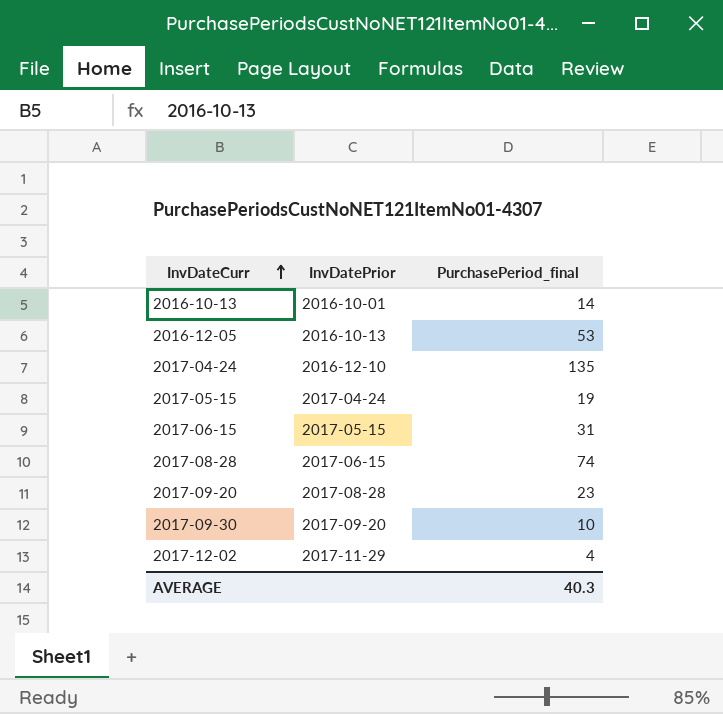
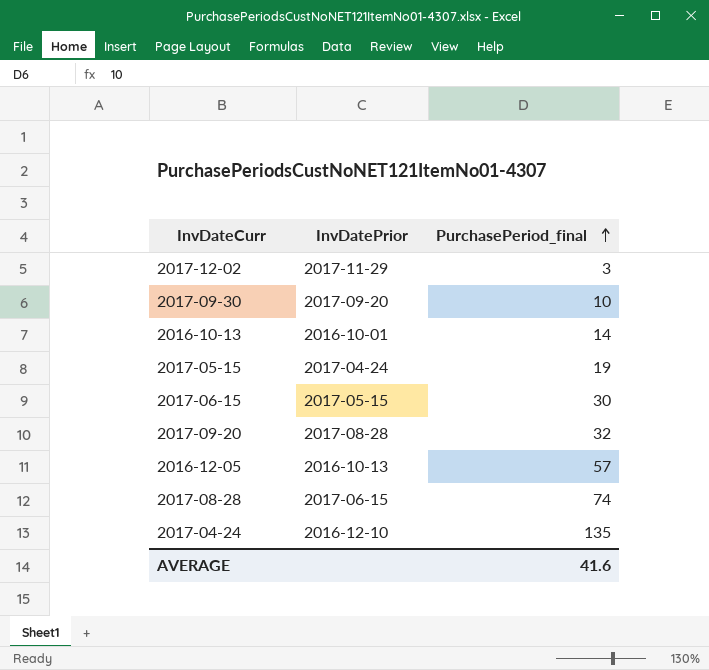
row order: InvDateCurr ascending -> PurchasePeriod_final ascending
2017-12-02 | PurchasePeriod_final: 4 -> 3
2017-06-15 | PurchasePeriod_final: 31 -> 30
2017-09-20 | PurchasePeriod_final: 23 -> 32
2016-12-05 | PurchasePeriod_final: 53 -> 57
AVERAGE | PurchasePeriod_final: 40.3 -> 41.6

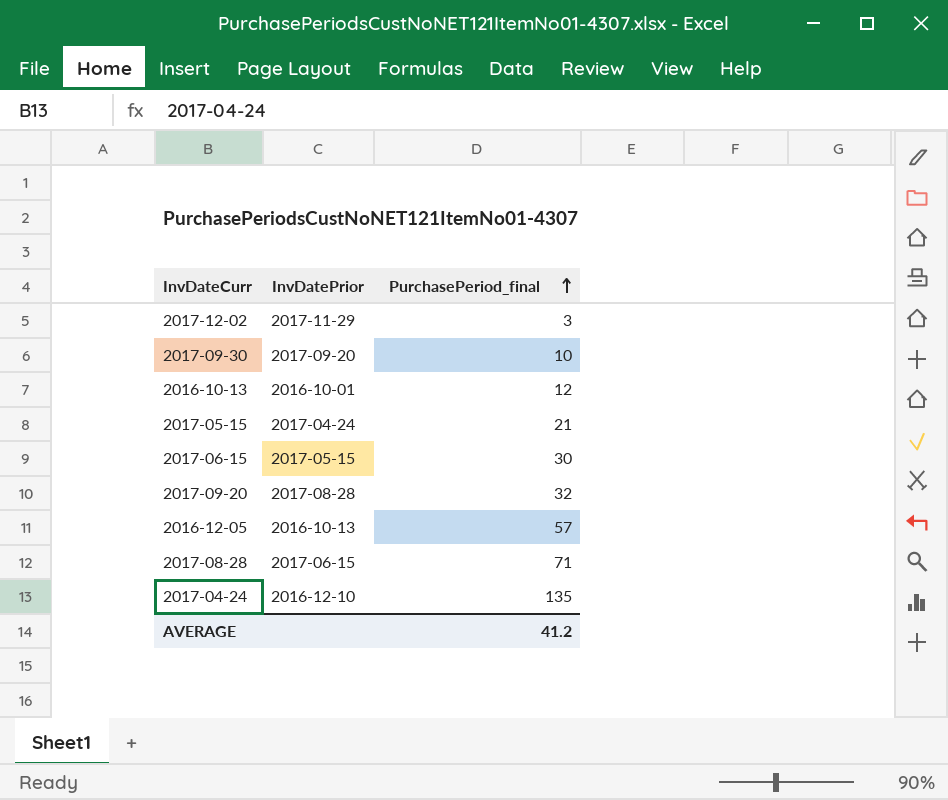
2016-10-13 | PurchasePeriod_final: 14 -> 12
2017-05-15 | PurchasePeriod_final: 19 -> 21
2017-08-28 | PurchasePeriod_final: 74 -> 71
AVERAGE | PurchasePeriod_final: 41.6 -> 41.2

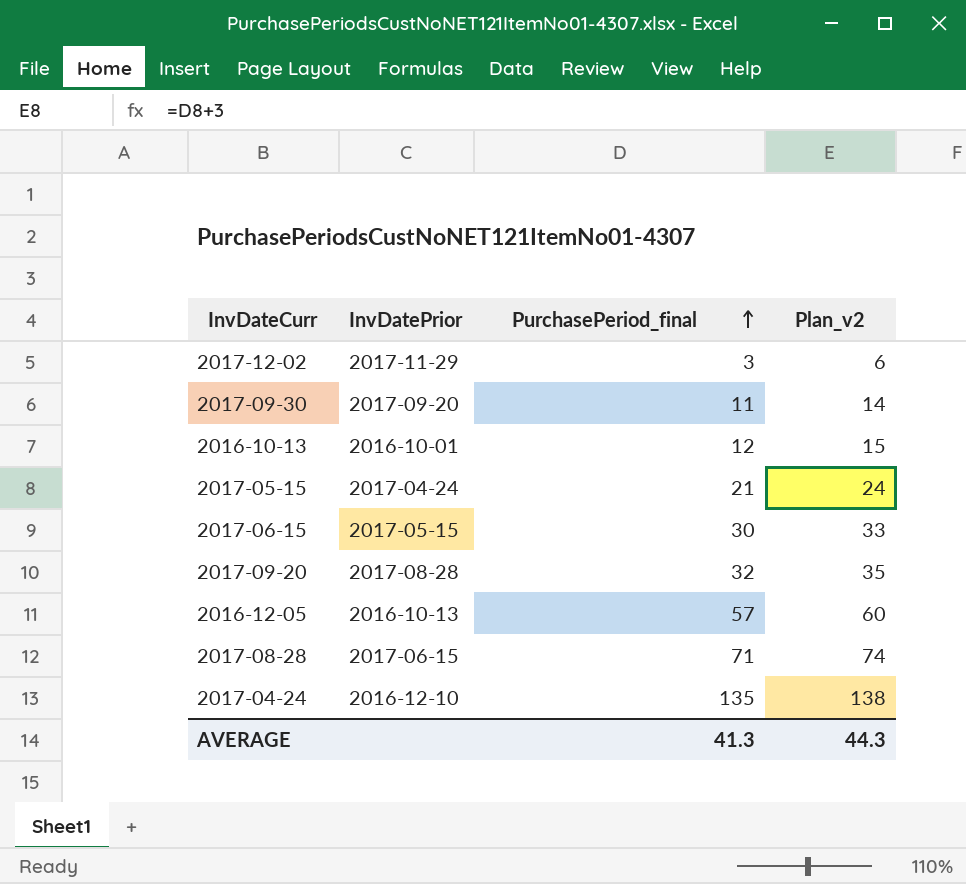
column Plan_v2 | formula: none -> [PurchasePeriod_final] + 3
2017-09-30 | PurchasePeriod_final: 10 -> 11
AVERAGE | PurchasePeriod_final: 41.2 -> 41.3

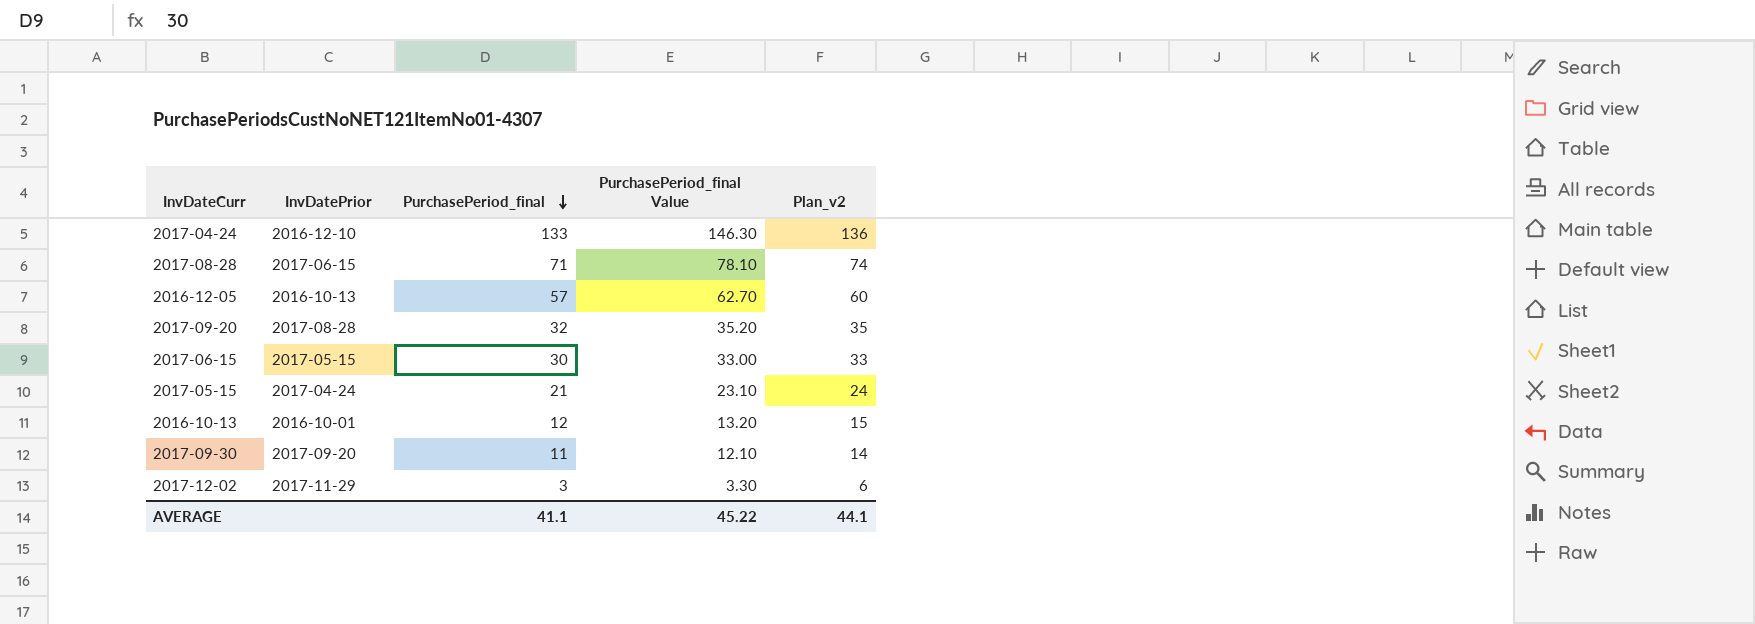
row order: PurchasePeriod_final ascending -> PurchasePeriod_final descending
column PurchasePeriod_final Value | formula: none -> [PurchasePeriod_final] * 1.1
2017-04-24 | PurchasePeriod_final: 135 -> 133
2017-04-24 | Plan_v2: 138 -> 136
AVERAGE | PurchasePeriod_final: 41.3 -> 41.1
AVERAGE | Plan_v2: 44.3 -> 44.1

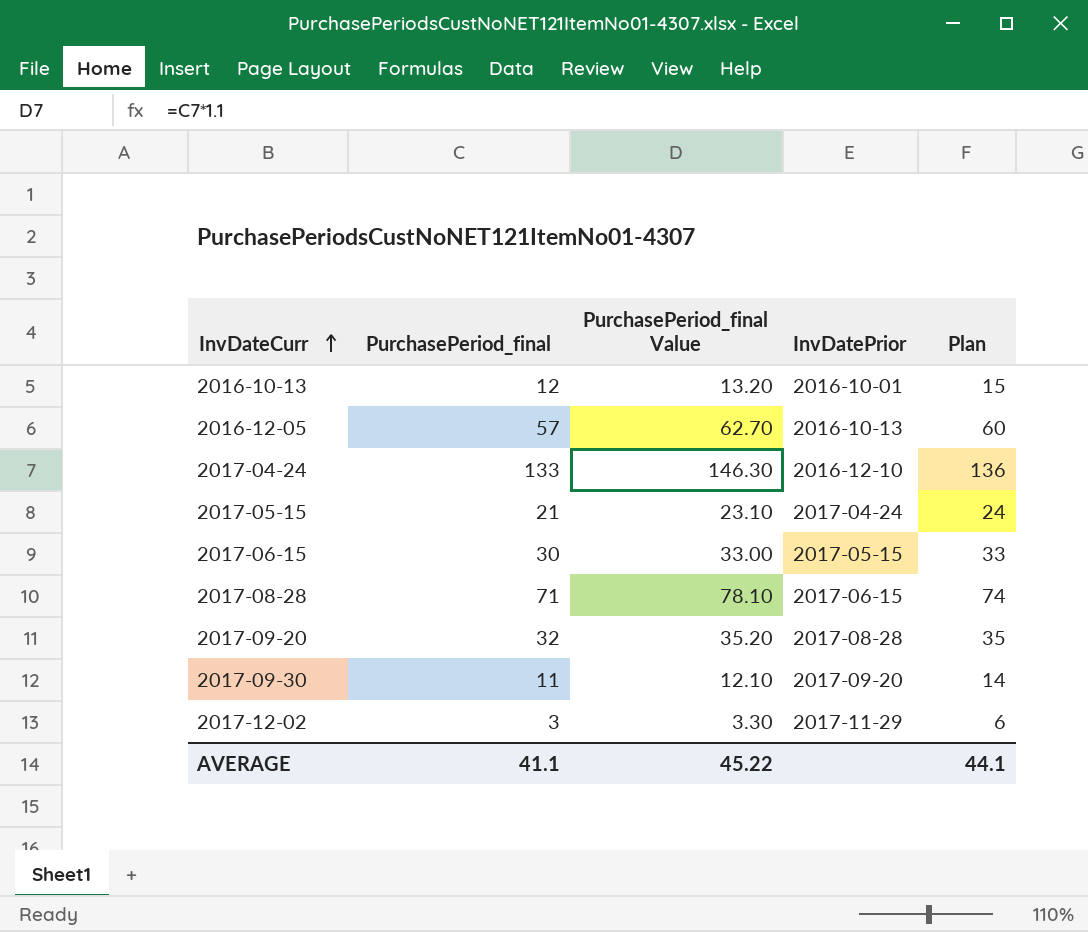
row order: PurchasePeriod_final descending -> InvDateCurr ascending
column InvDatePrior | position: 2 -> 4
column name: Plan_v2 -> Plan

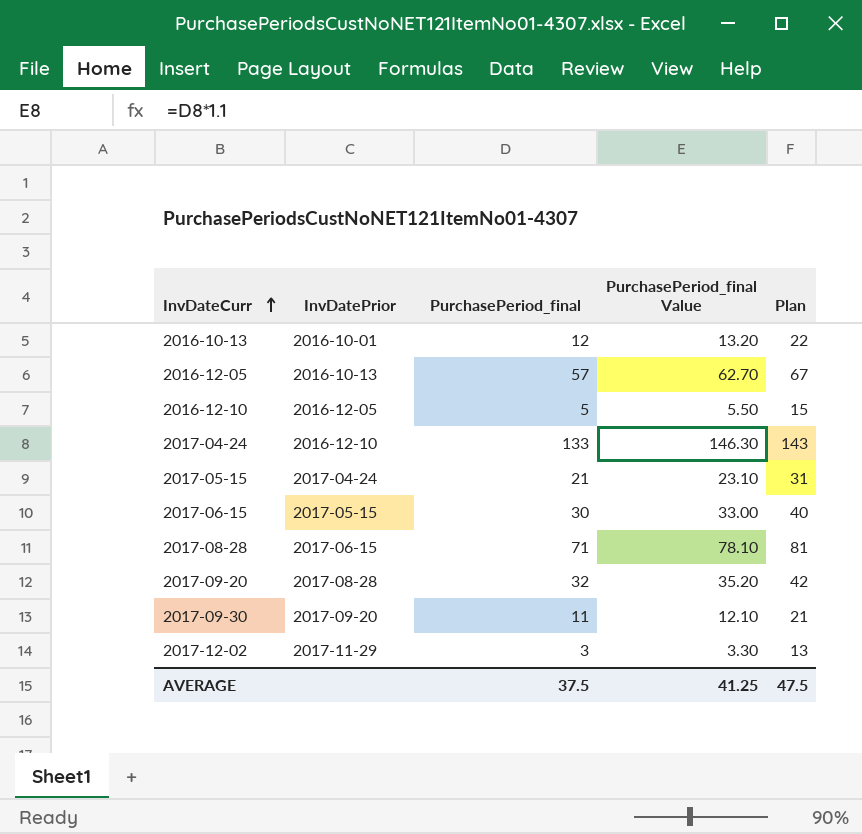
column InvDatePrior | position: 4 -> 2
column Plan | formula: [PurchasePeriod_final] + 3 -> [PurchasePeriod_final] + 10
row 2016-12-10: none -> 2016-12-05 | 5 | 5.50 | 15
AVERAGE | PurchasePeriod_final: 41.1 -> 37.5
AVERAGE | PurchasePeriod_final Value: 45.22 -> 41.25
AVERAGE | Plan: 44.1 -> 47.5

